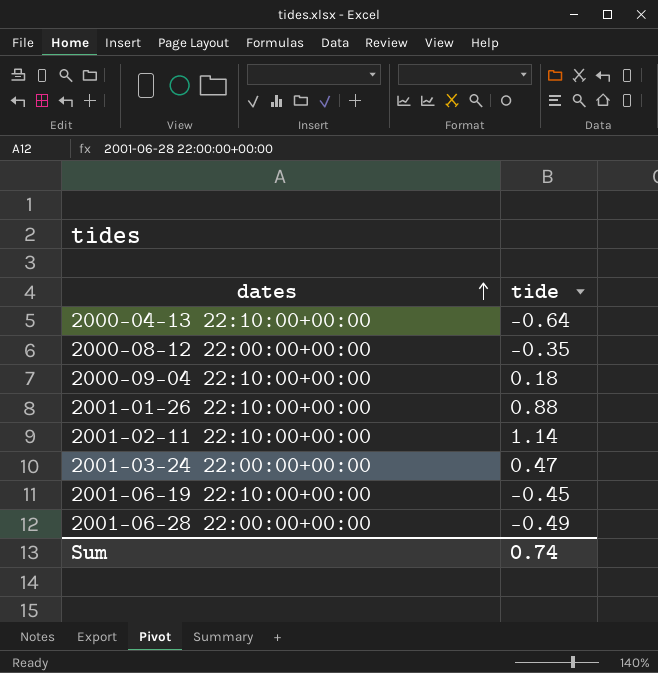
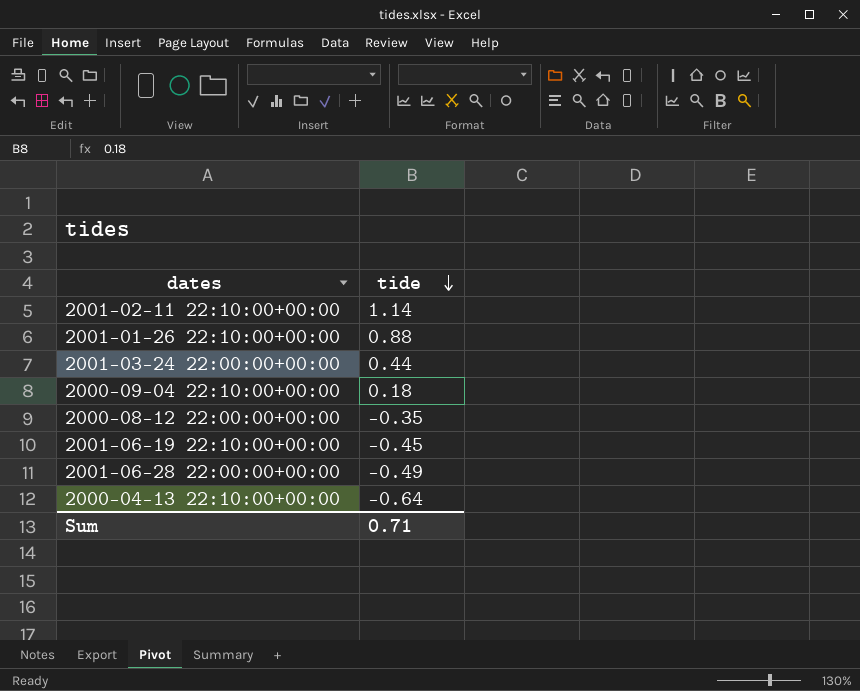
row order: dates ascending -> tide descending
2001-03-24 22:00:00+00:00 | tide: 0.47 -> 0.44
Sum | tide: 0.74 -> 0.71

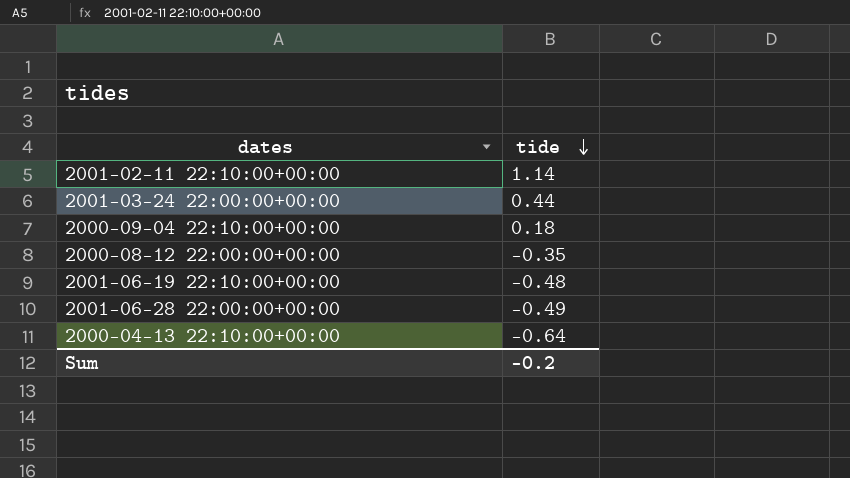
row 2001-01-26 22:10:00+00:00: 0.88 -> none
2001-06-19 22:10:00+00:00 | tide: -0.45 -> -0.48
Sum | tide: 0.71 -> -0.2

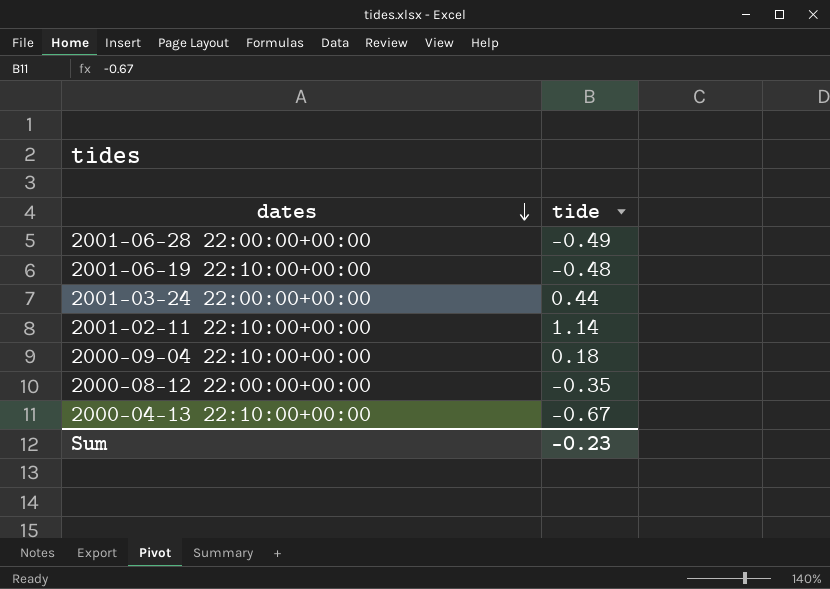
row order: tide descending -> dates descending
2000-04-13 22:10:00+00:00 | tide: -0.64 -> -0.67
Sum | tide: -0.2 -> -0.23

